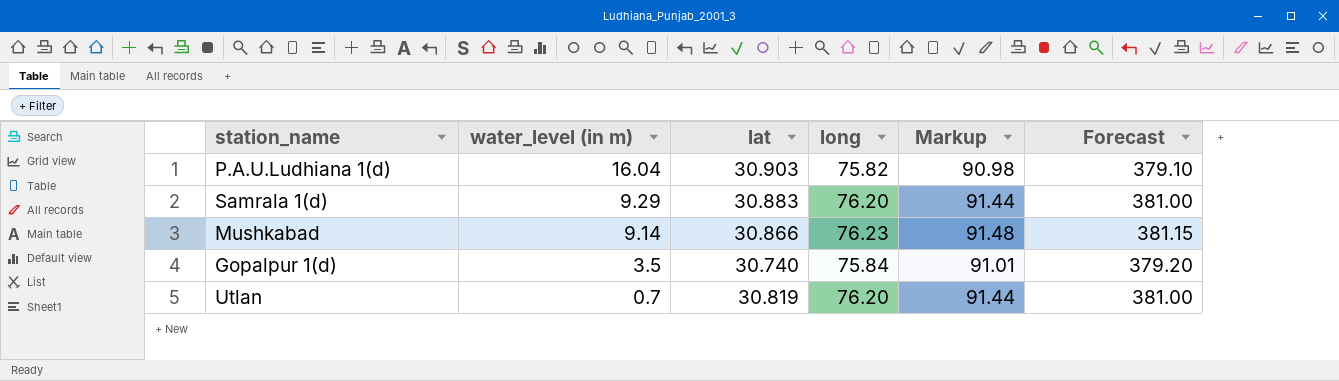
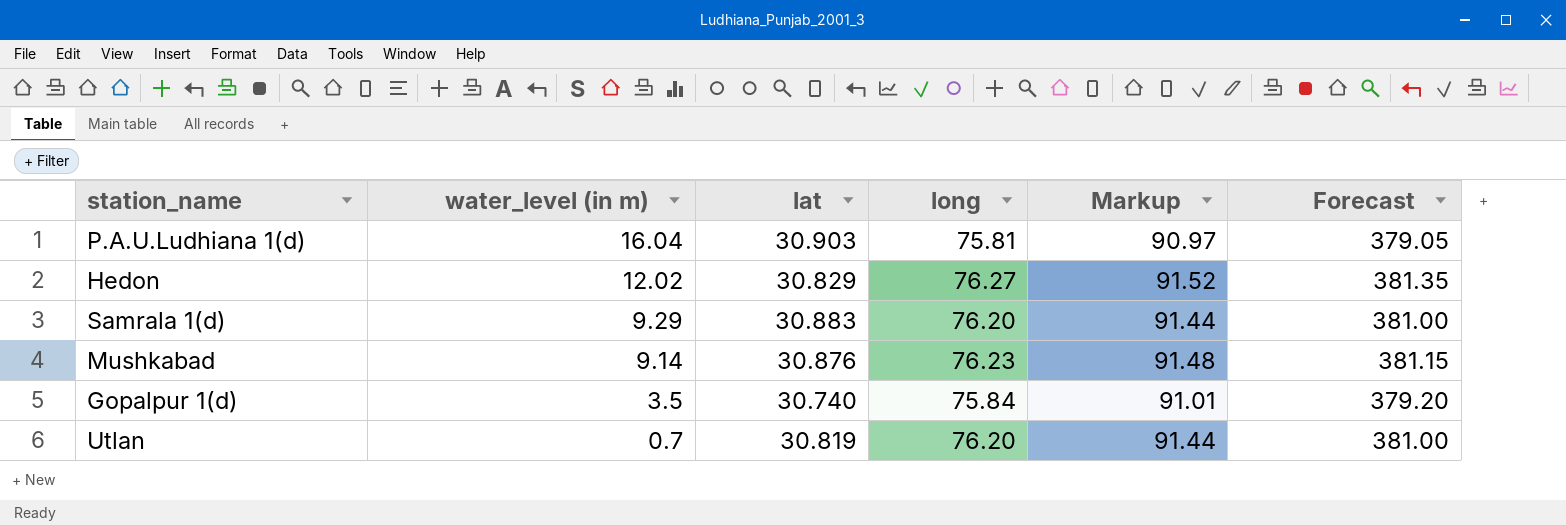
P.A.U.Ludhiana 1(d) | long: 75.82 -> 75.81
P.A.U.Ludhiana 1(d) | Markup: 90.98 -> 90.97
P.A.U.Ludhiana 1(d) | Forecast: 379.10 -> 379.05
row Hedon: none -> 12.02 | 30.829 | 76.27 | 91.52 | 381.35
Mushkabad | lat: 30.866 -> 30.876

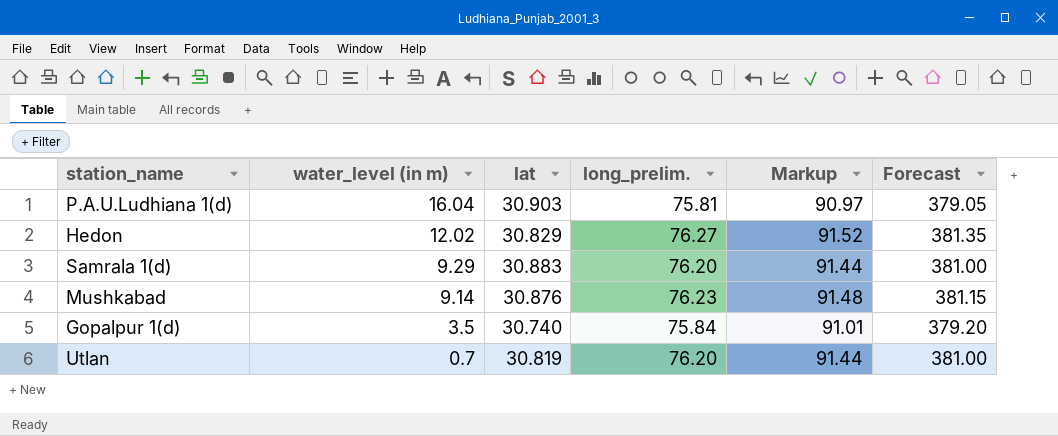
column name: long -> long_prelim.

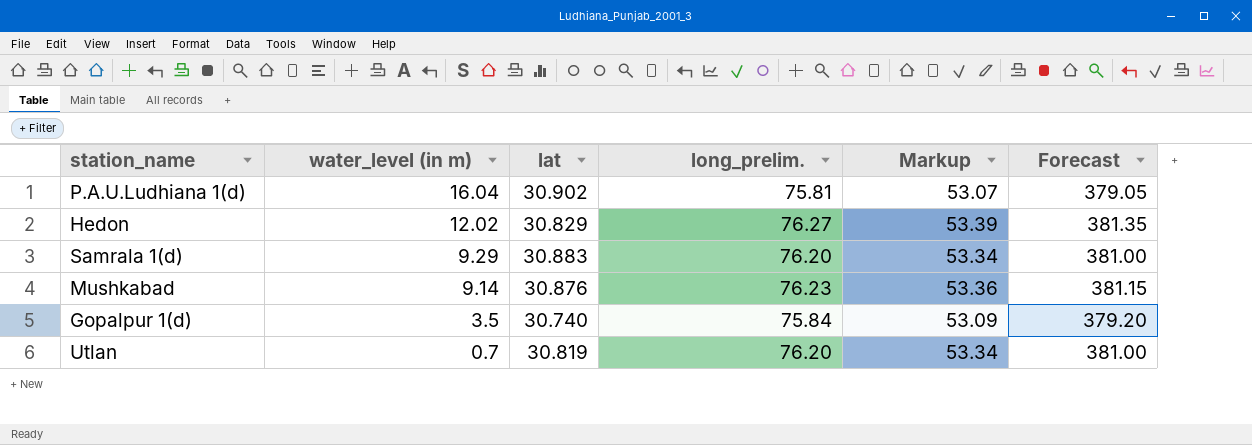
column Markup | formula: [long_prelim.] * 1.2 -> [long_prelim.] * 0.7
P.A.U.Ludhiana 1(d) | lat: 30.903 -> 30.902

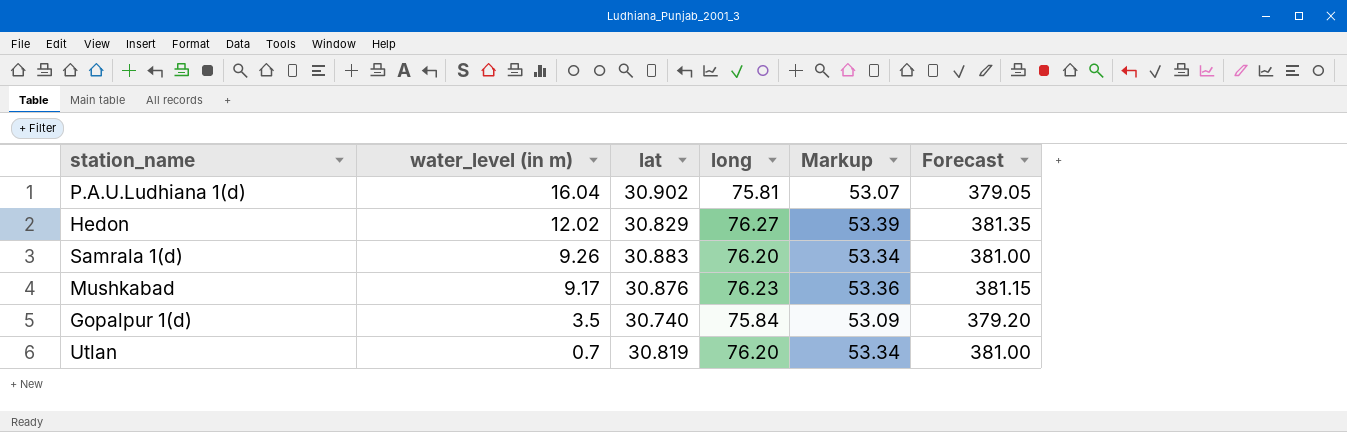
column name: long_prelim. -> long
Samrala 1(d) | water_level (in m): 9.29 -> 9.26
Mushkabad | water_level (in m): 9.14 -> 9.17

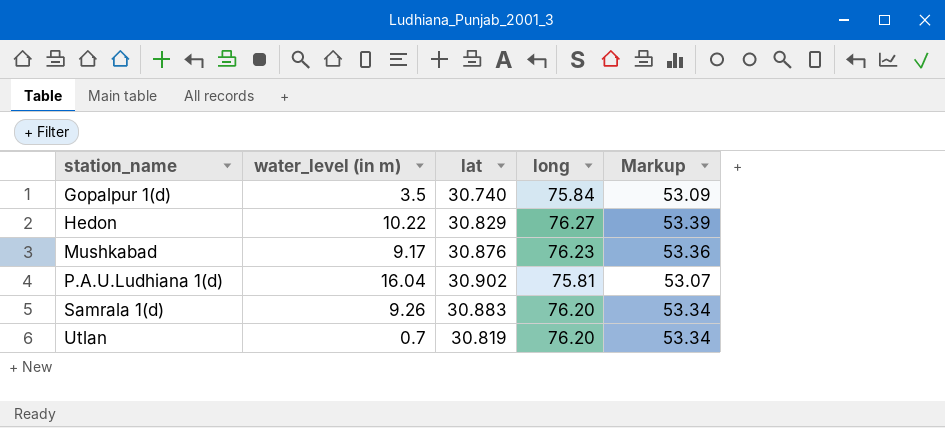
row order: water_level (in m) descending -> station_name ascending
column Forecast | formula: [long] * 5 -> none
Hedon | water_level (in m): 12.02 -> 10.22

